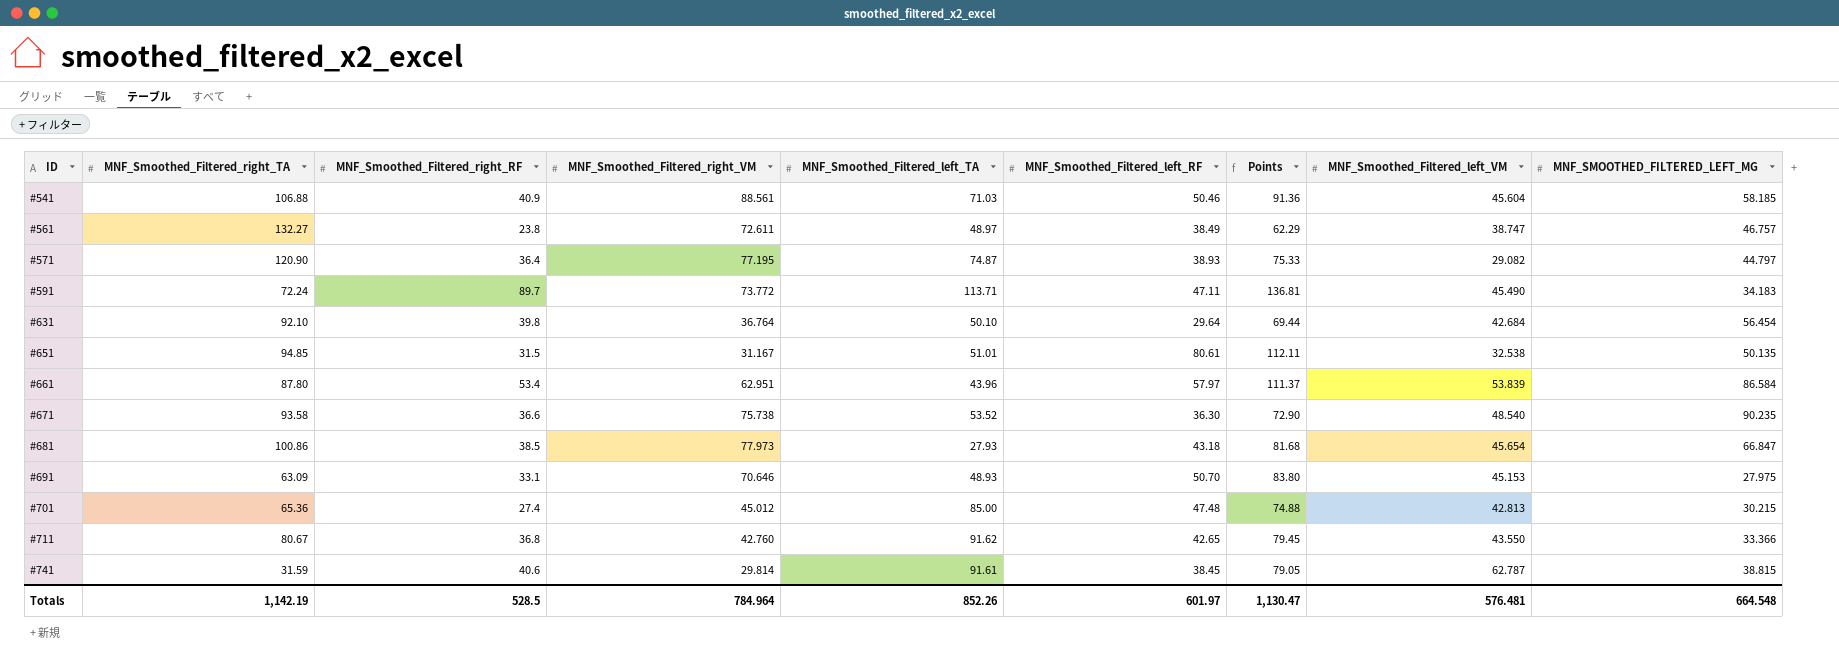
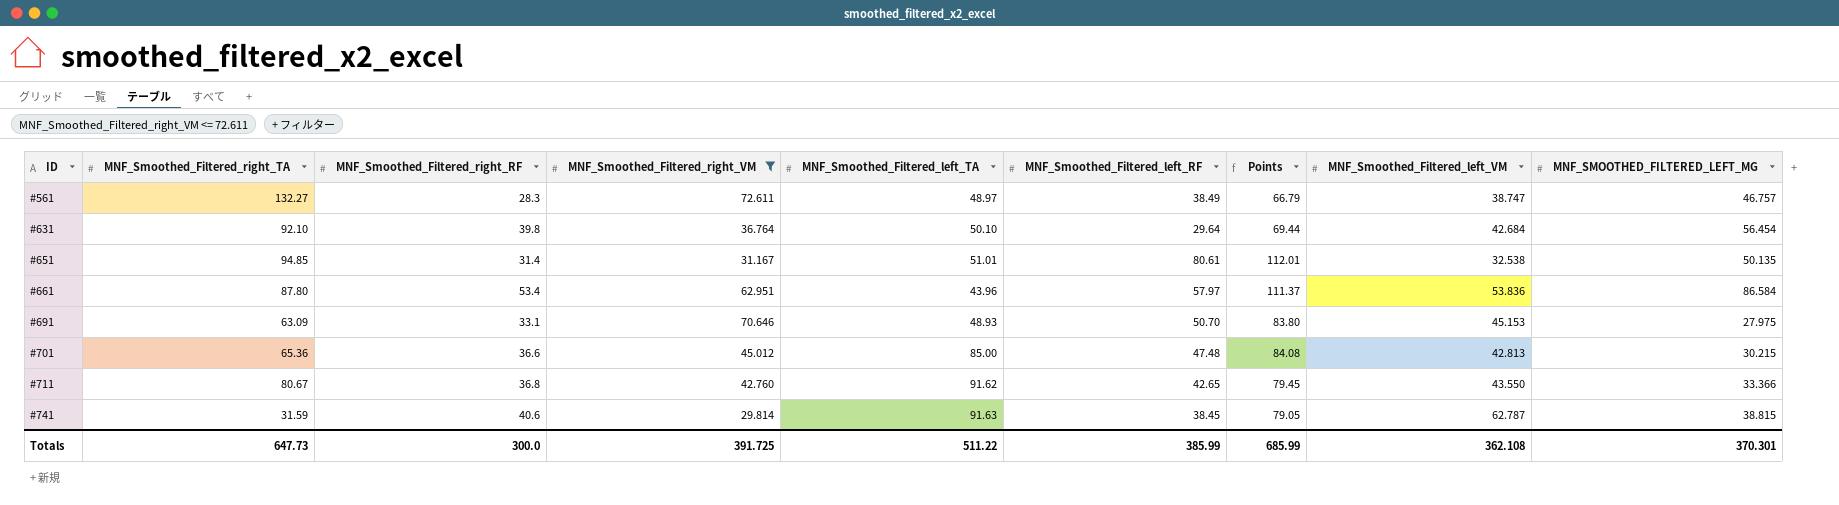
filter: none -> MNF_Smoothed_Filtered_right_VM <= 72.611
#561 | MNF_Smoothed_Filtered_right_RF: 23.8 -> 28.3
#561 | Points: 62.29 -> 66.79
#651 | MNF_Smoothed_Filtered_right_RF: 31.5 -> 31.4
#651 | Points: 112.11 -> 112.01
#661 | MNF_Smoothed_Filtered_left_VM: 53.839 -> 53.836
#701 | MNF_Smoothed_Filtered_right_RF: 27.4 -> 36.6
#701 | Points: 74.88 -> 84.08
#741 | MNF_Smoothed_Filtered_left_TA: 91.61 -> 91.63
Totals | MNF_Smoothed_Filtered_right_TA: 1,142.19 -> 647.73
Totals | MNF_Smoothed_Filtered_right_RF: 528.5 -> 300.0
Totals | MNF_Smoothed_Filtered_right_VM: 784.964 -> 391.725
Totals | MNF_Smoothed_Filtered_left_TA: 852.26 -> 511.22
Totals | MNF_Smoothed_Filtered_left_RF: 601.97 -> 385.99
Totals | Points: 1,130.47 -> 685.99
Totals | MNF_Smoothed_Filtered_left_VM: 576.481 -> 362.108
Totals | MNF_SMOOTHED_FILTERED_LEFT_MG: 664.548 -> 370.301

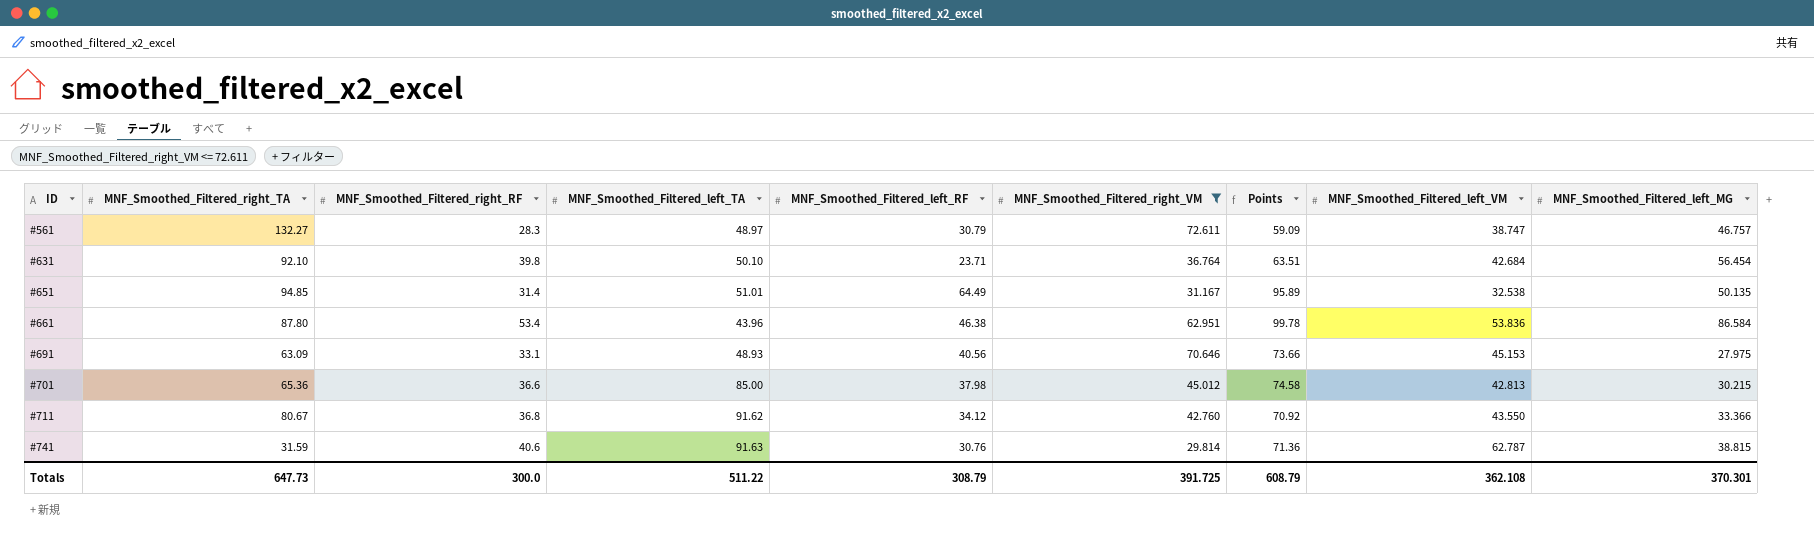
column MNF_Smoothed_Filtered_right_VM | position: 4 -> 6
column name: MNF_SMOOTHED_FILTERED_LEFT_MG -> MNF_Smoothed_Filtered_left_MG
#561 | MNF_Smoothed_Filtered_left_RF: 38.49 -> 30.79
#561 | Points: 66.79 -> 59.09
#631 | MNF_Smoothed_Filtered_left_RF: 29.64 -> 23.71
#631 | Points: 69.44 -> 63.51
#651 | MNF_Smoothed_Filtered_left_RF: 80.61 -> 64.49
#651 | Points: 112.01 -> 95.89
#661 | MNF_Smoothed_Filtered_left_RF: 57.97 -> 46.38
#661 | Points: 111.37 -> 99.78
#691 | MNF_Smoothed_Filtered_left_RF: 50.70 -> 40.56
#691 | Points: 83.80 -> 73.66
#701 | MNF_Smoothed_Filtered_left_RF: 47.48 -> 37.98
#701 | Points: 84.08 -> 74.58
#711 | MNF_Smoothed_Filtered_left_RF: 42.65 -> 34.12
#711 | Points: 79.45 -> 70.92
#741 | MNF_Smoothed_Filtered_left_RF: 38.45 -> 30.76
#741 | Points: 79.05 -> 71.36
Totals | MNF_Smoothed_Filtered_left_RF: 385.99 -> 308.79
Totals | Points: 685.99 -> 608.79

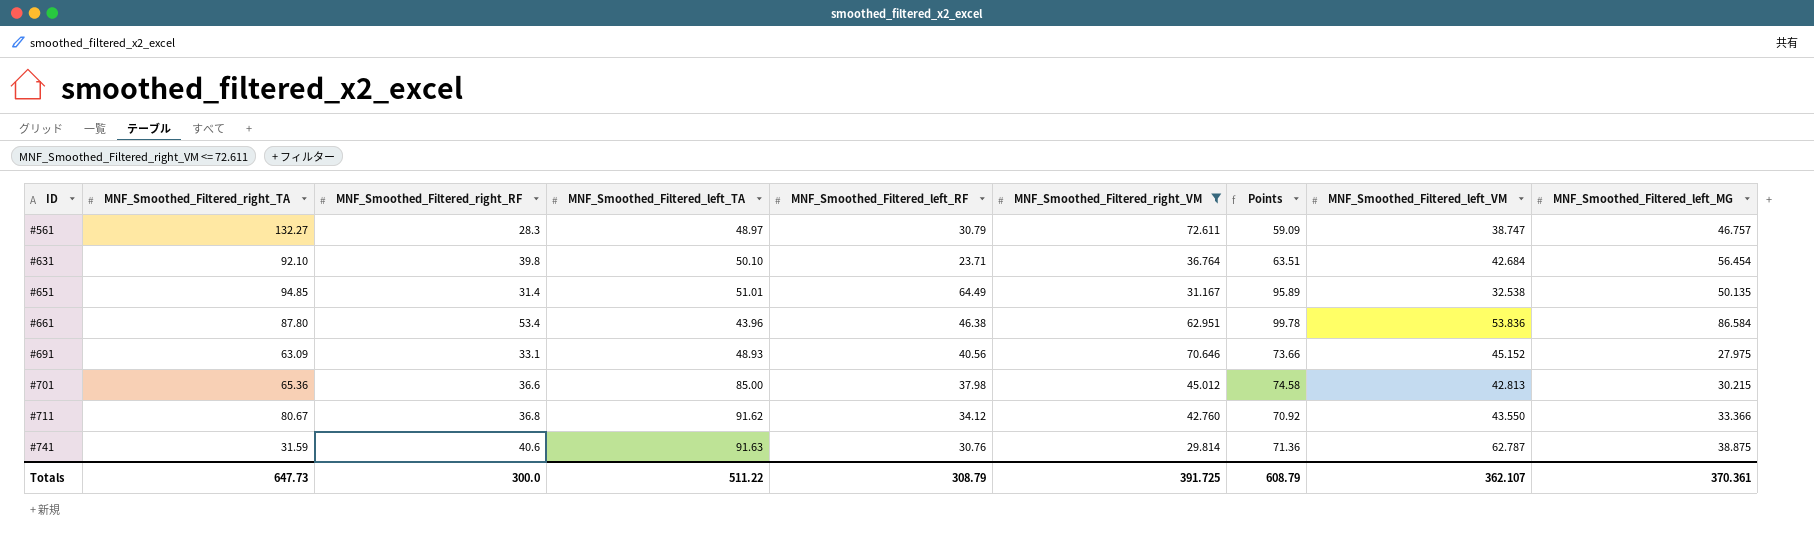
#691 | MNF_Smoothed_Filtered_left_VM: 45.153 -> 45.152
#741 | MNF_Smoothed_Filtered_left_MG: 38.815 -> 38.875
Totals | MNF_Smoothed_Filtered_left_VM: 362.108 -> 362.107
Totals | MNF_Smoothed_Filtered_left_MG: 370.301 -> 370.361

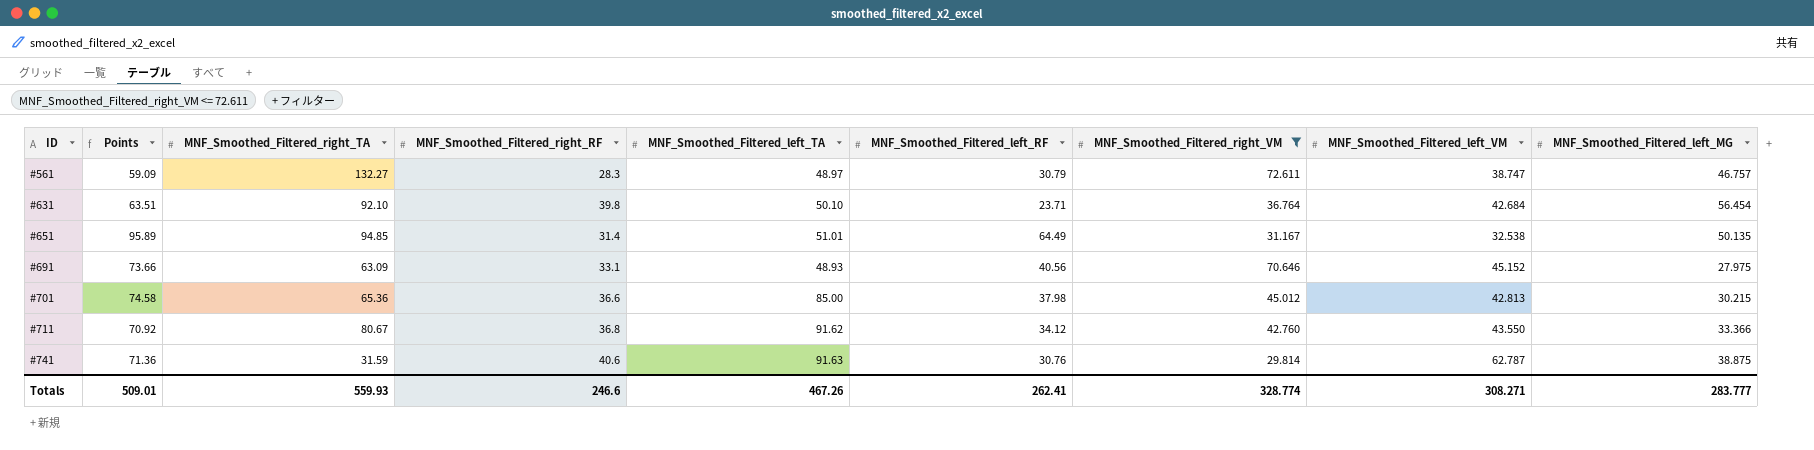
column Points | position: 7 -> 2
row #661: 87.80 | 53.4 | 43.96 | 46.38 | 62.951 | 99.78 | 53.836 | 86.584 -> none
Totals | Points: 608.79 -> 509.01
Totals | MNF_Smoothed_Filtered_right_TA: 647.73 -> 559.93
Totals | MNF_Smoothed_Filtered_right_RF: 300.0 -> 246.6
Totals | MNF_Smoothed_Filtered_left_TA: 511.22 -> 467.26
Totals | MNF_Smoothed_Filtered_left_RF: 308.79 -> 262.41
Totals | MNF_Smoothed_Filtered_right_VM: 391.725 -> 328.774
Totals | MNF_Smoothed_Filtered_left_VM: 362.107 -> 308.271
Totals | MNF_Smoothed_Filtered_left_MG: 370.361 -> 283.777

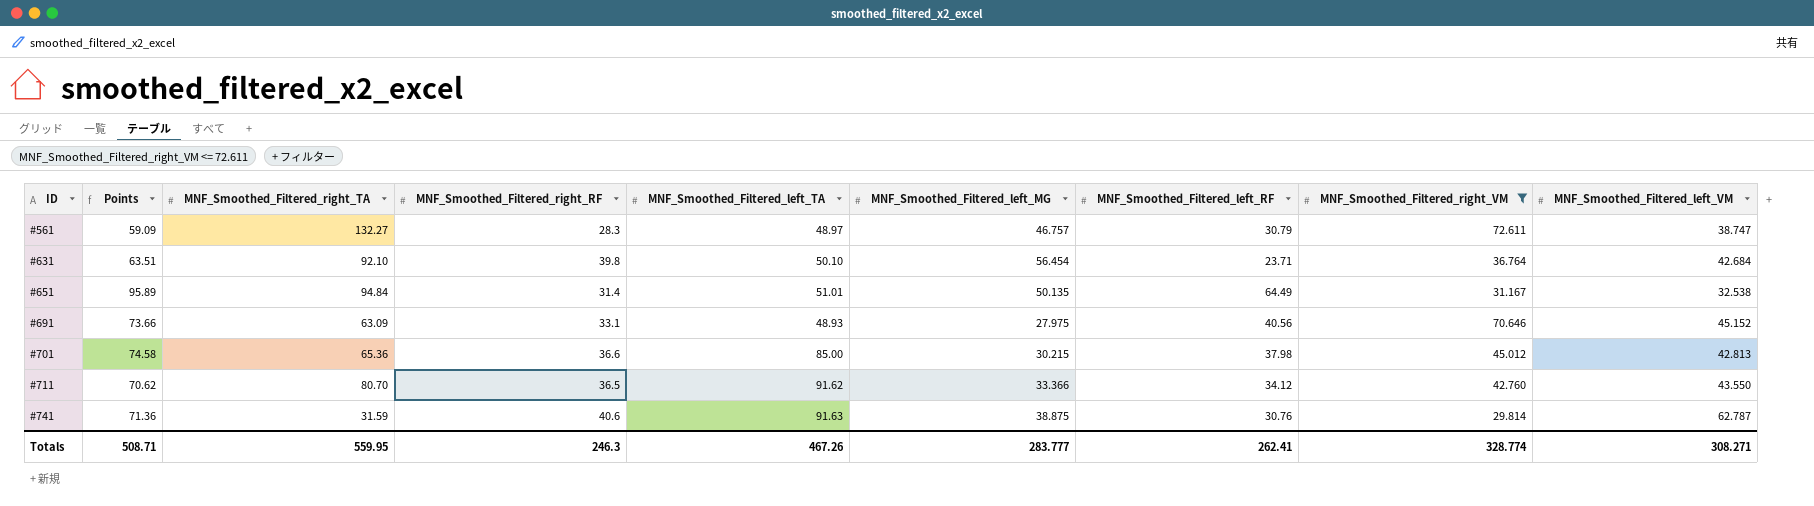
column MNF_Smoothed_Filtered_left_MG | position: 9 -> 6
#651 | MNF_Smoothed_Filtered_right_TA: 94.85 -> 94.84
#711 | Points: 70.92 -> 70.62
#711 | MNF_Smoothed_Filtered_right_TA: 80.67 -> 80.70
#711 | MNF_Smoothed_Filtered_right_RF: 36.8 -> 36.5
Totals | Points: 509.01 -> 508.71
Totals | MNF_Smoothed_Filtered_right_TA: 559.93 -> 559.95
Totals | MNF_Smoothed_Filtered_right_RF: 246.6 -> 246.3

